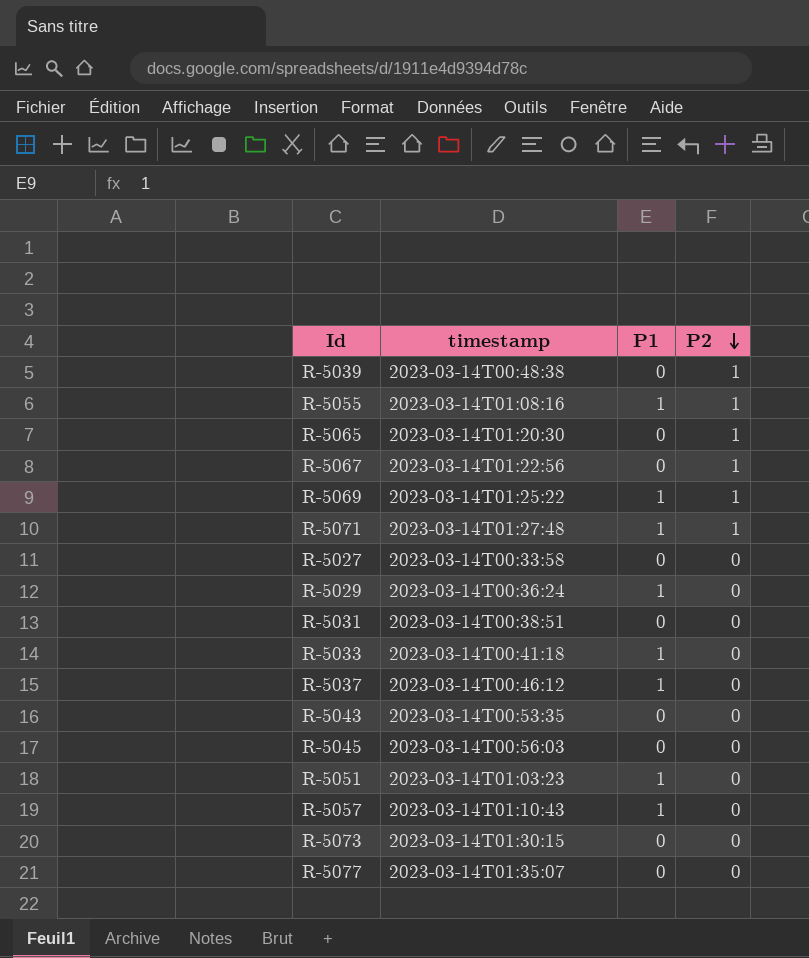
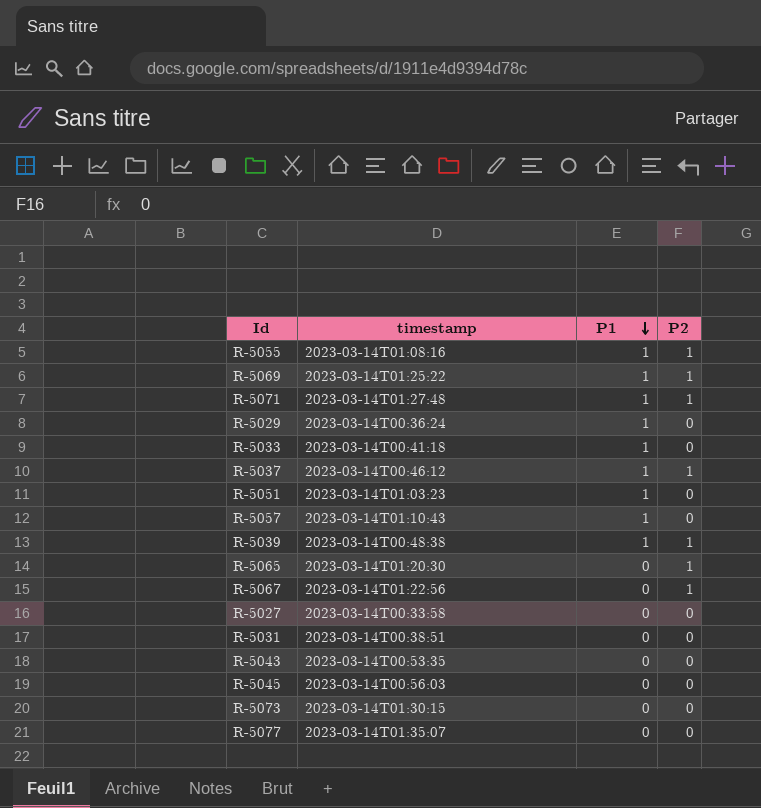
row order: P2 descending -> P1 descending
R-5037 | P2: 0 -> 1
R-5039 | P1: 0 -> 1

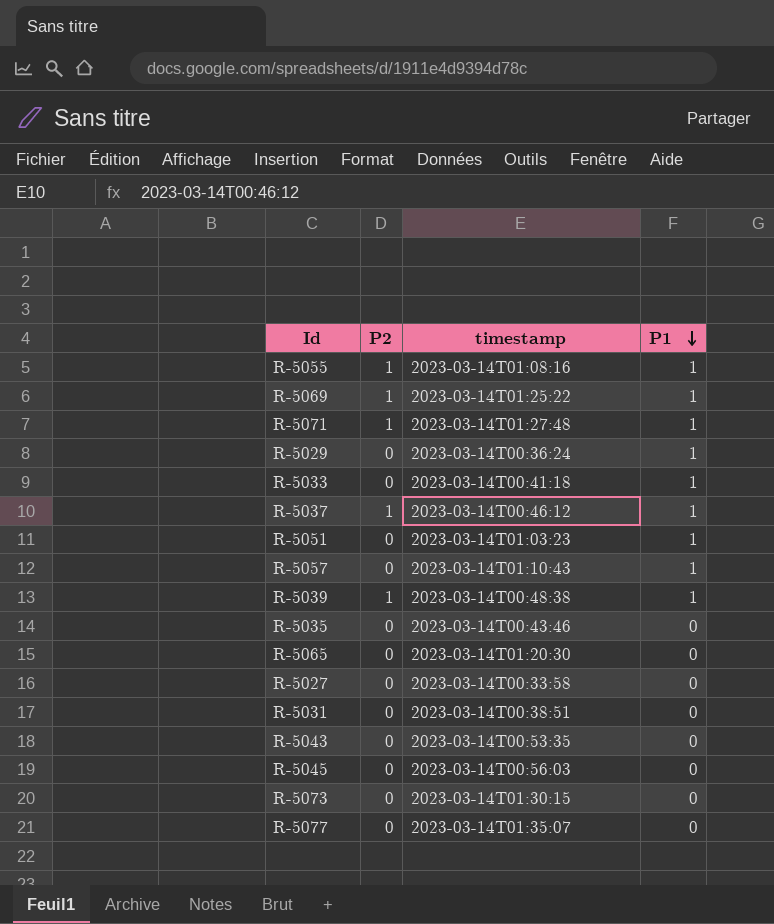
column P2 | position: 4 -> 2
row R-5067: 2023-03-14T01:22:56 | 0 | 1 -> none
row R-5035: none -> 0 | 2023-03-14T00:43:46 | 0
R-5065 | P2: 1 -> 0

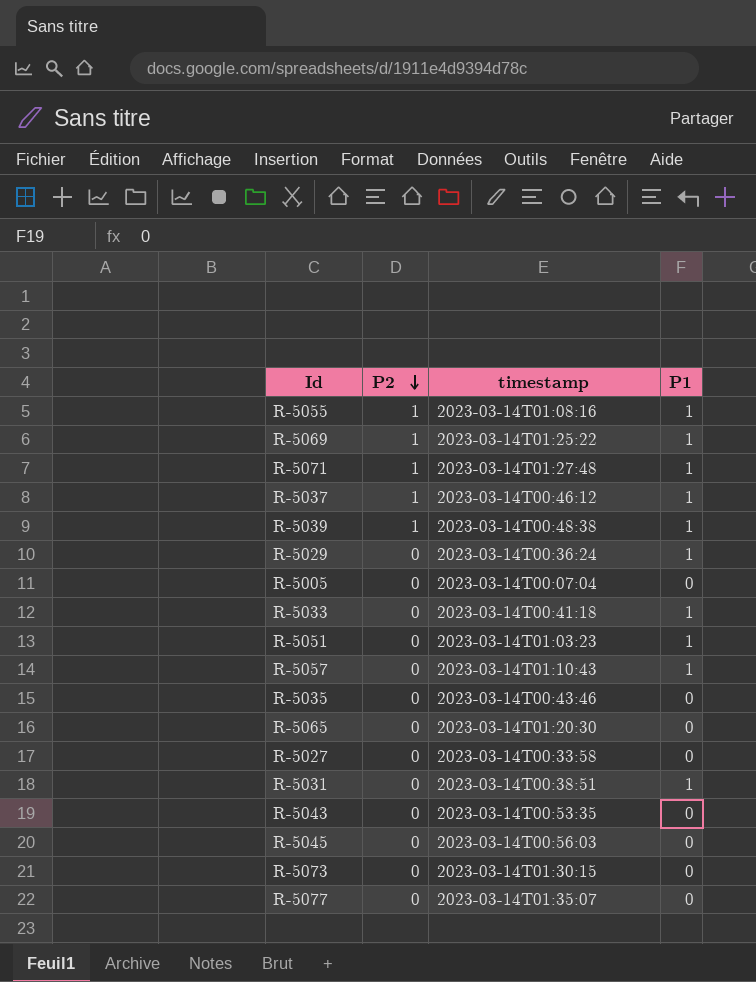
row order: P1 descending -> P2 descending
row R-5005: none -> 0 | 2023-03-14T00:07:04 | 0
R-5031 | P1: 0 -> 1

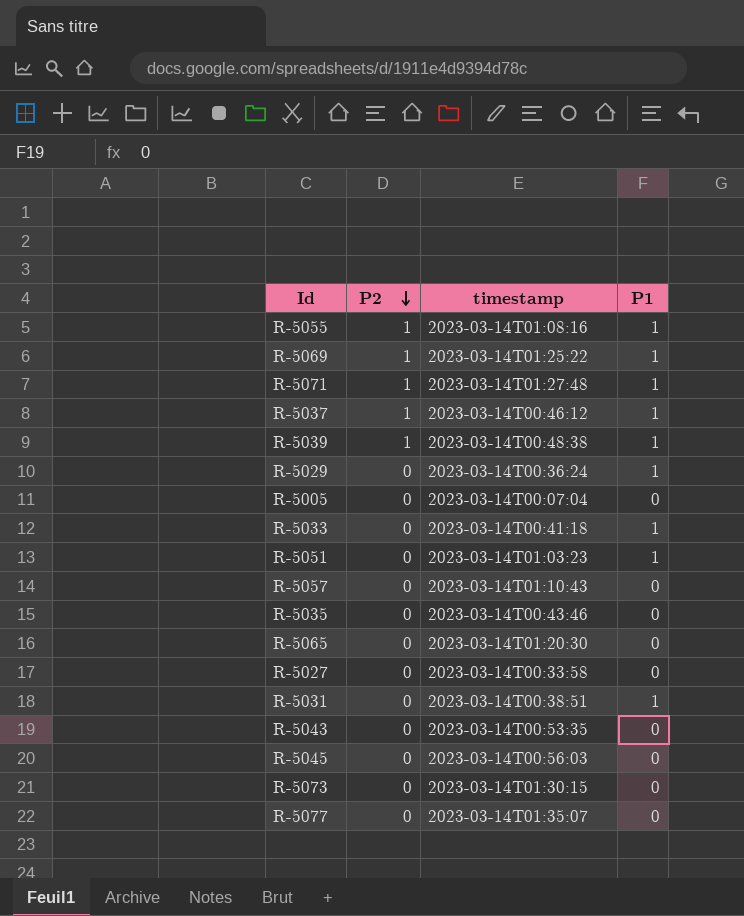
R-5057 | P1: 1 -> 0

